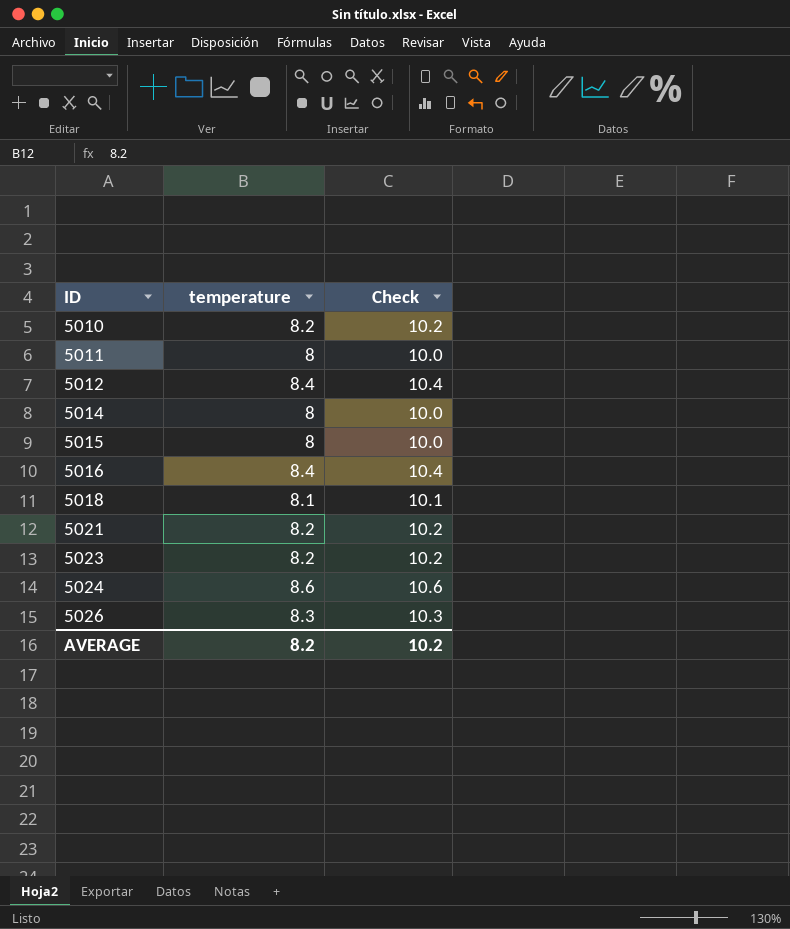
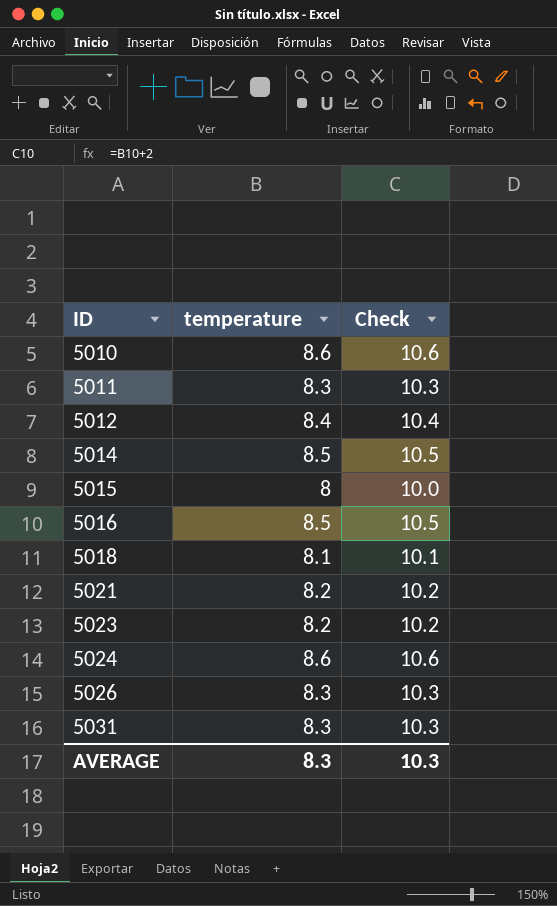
5010 | temperature: 8.2 -> 8.6
5010 | Check: 10.2 -> 10.6
5011 | temperature: 8 -> 8.3
5011 | Check: 10.0 -> 10.3
5014 | temperature: 8 -> 8.5
5014 | Check: 10.0 -> 10.5
5016 | temperature: 8.4 -> 8.5
5016 | Check: 10.4 -> 10.5
row 5031: none -> 8.3 | 10.3
AVERAGE | temperature: 8.2 -> 8.3
AVERAGE | Check: 10.2 -> 10.3

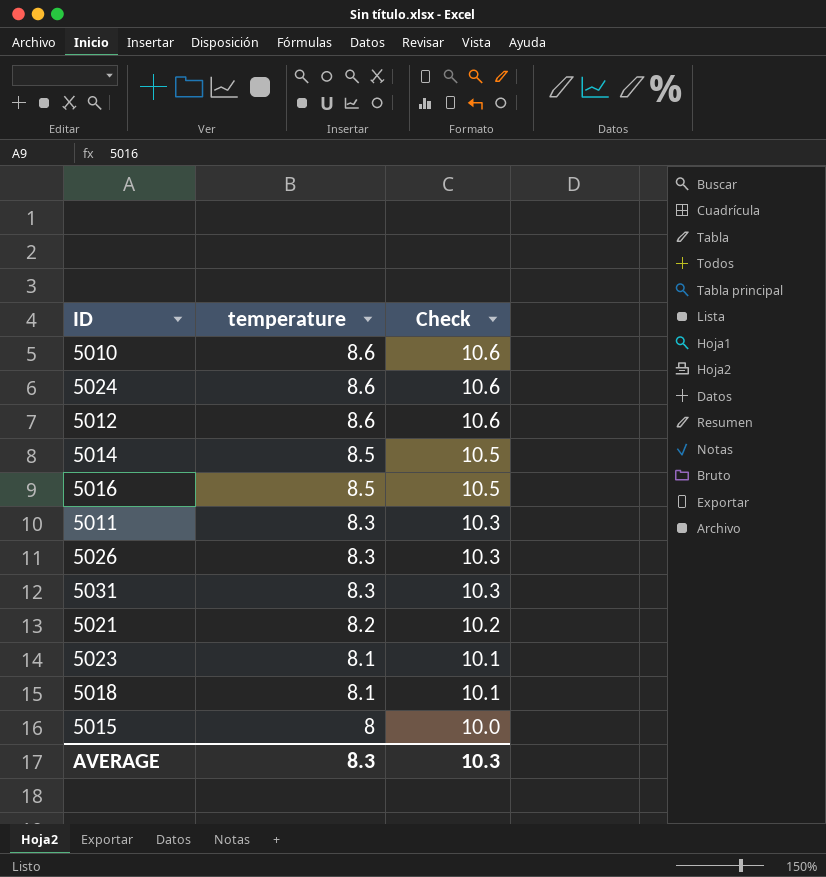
row order: ID ascending -> temperature descending
5012 | temperature: 8.4 -> 8.6
5012 | Check: 10.4 -> 10.6
5023 | temperature: 8.2 -> 8.1
5023 | Check: 10.2 -> 10.1

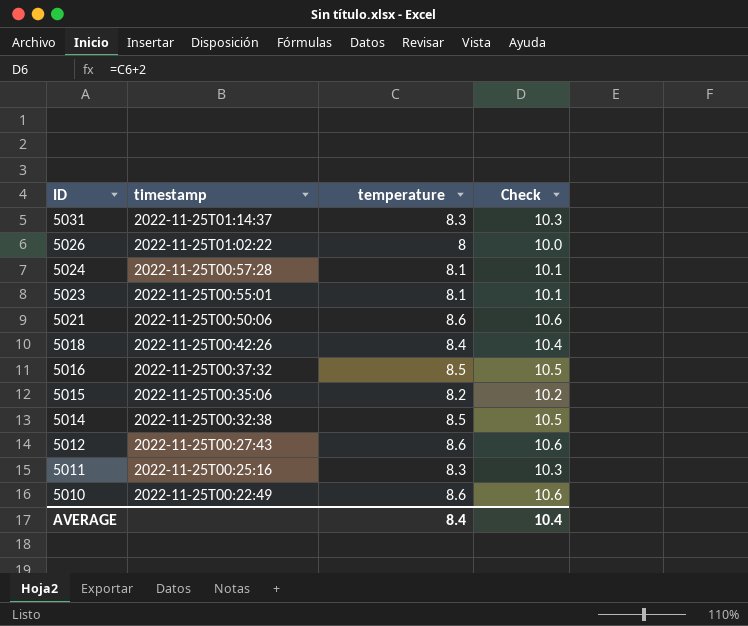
row order: temperature descending -> ID descending
column timestamp | position: none -> 2
5026 | temperature: 8.3 -> 8
5026 | Check: 10.3 -> 10.0
5024 | temperature: 8.6 -> 8.1
5024 | Check: 10.6 -> 10.1
5021 | temperature: 8.2 -> 8.6
5021 | Check: 10.2 -> 10.6
5018 | temperature: 8.1 -> 8.4
5018 | Check: 10.1 -> 10.4
5015 | temperature: 8 -> 8.2
5015 | Check: 10.0 -> 10.2
AVERAGE | temperature: 8.3 -> 8.4
AVERAGE | Check: 10.3 -> 10.4

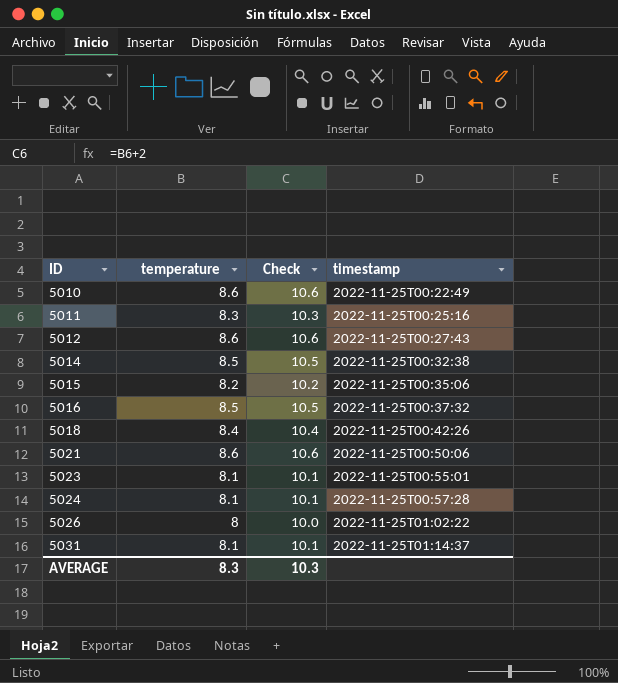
row order: ID descending -> ID ascending
column timestamp | position: 2 -> 4
5031 | temperature: 8.3 -> 8.1
5031 | Check: 10.3 -> 10.1
AVERAGE | temperature: 8.4 -> 8.3
AVERAGE | Check: 10.4 -> 10.3

